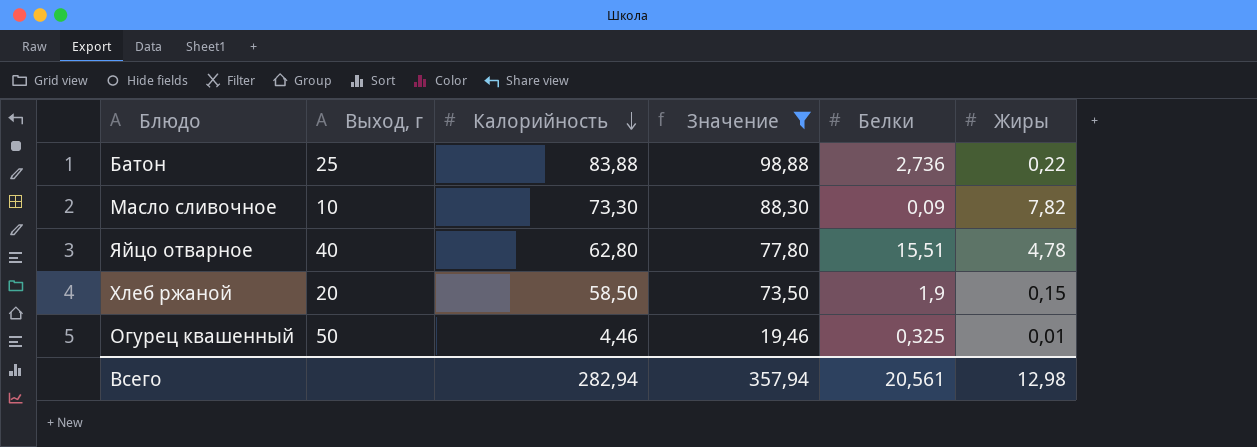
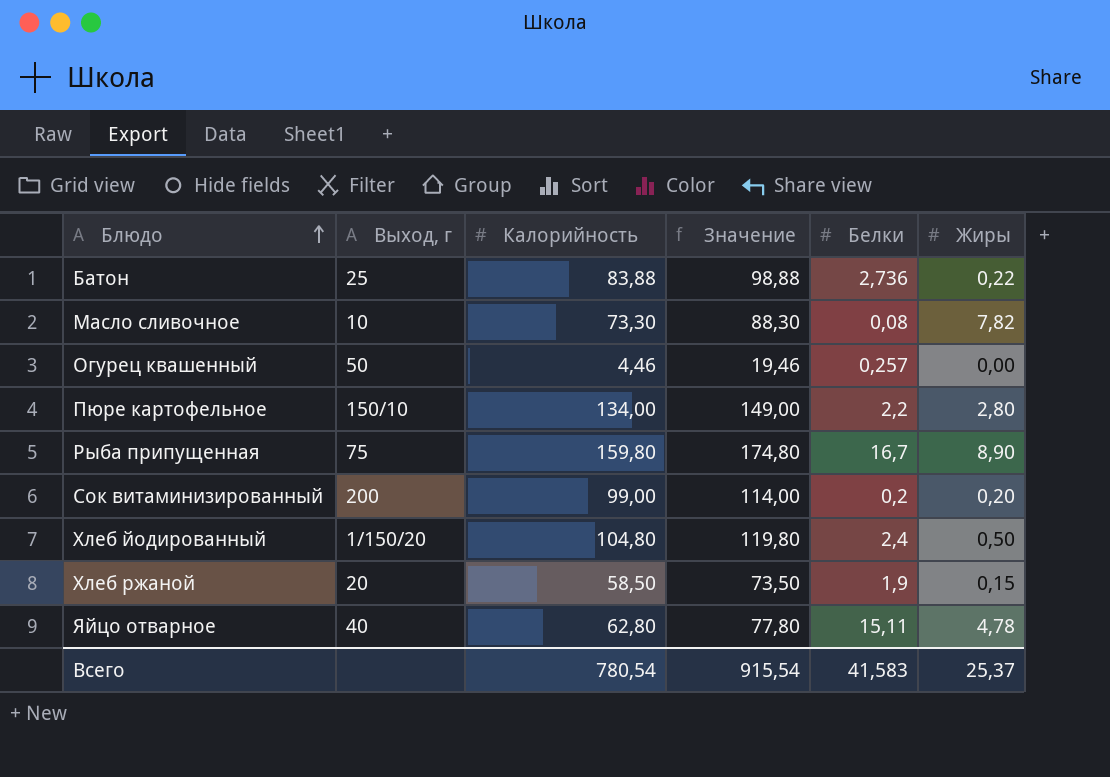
filter: Значение <= 98,88 -> none
row order: Калорийность descending -> Блюдо ascending
Масло сливочное | Белки: 0,09 -> 0,08
Огурец квашенный | Белки: 0,325 -> 0,257
Огурец квашенный | Жиры: 0,01 -> 0,00
Яйцо отварное | Белки: 15,51 -> 15,11
Всего | Калорийность: 282,94 -> 780,54
Всего | Значение: 357,94 -> 915,54
Всего | Белки: 20,561 -> 41,583
Всего | Жиры: 12,98 -> 25,37

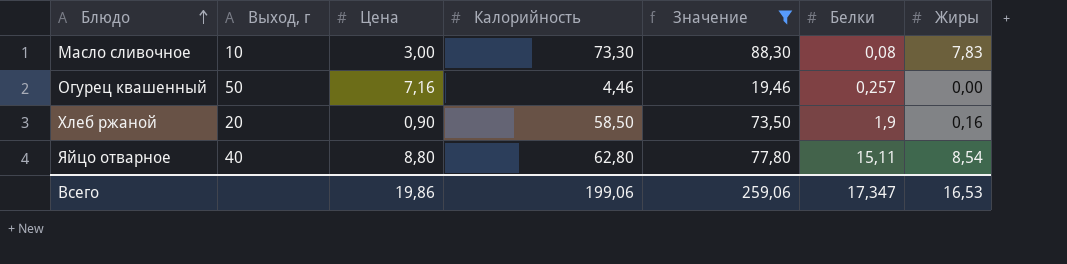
filter: none -> Значение <= 88,30
column Цена | position: none -> 3
Масло сливочное | Жиры: 7,82 -> 7,83
Хлеб ржаной | Жиры: 0,15 -> 0,16
Яйцо отварное | Жиры: 4,78 -> 8,54
Всего | Калорийность: 780,54 -> 199,06
Всего | Значение: 915,54 -> 259,06
Всего | Белки: 41,583 -> 17,347
Всего | Жиры: 25,37 -> 16,53

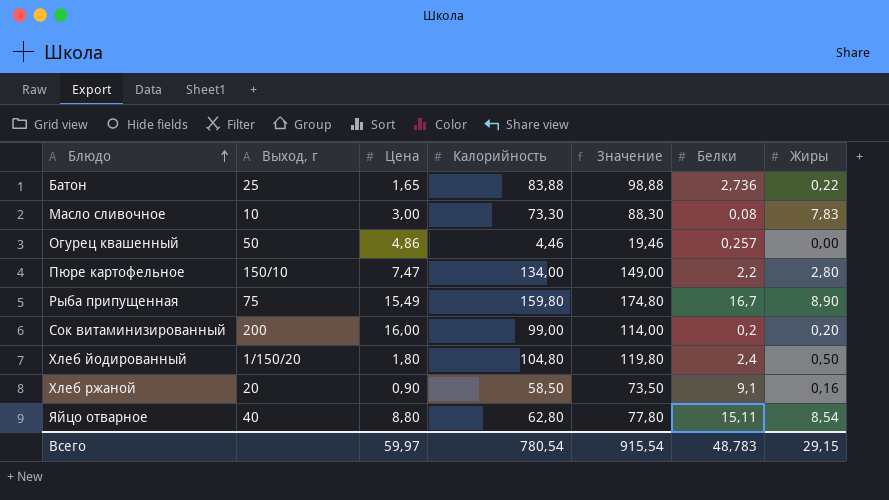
filter: Значение <= 88,30 -> none
Огурец квашенный | Цена: 7,16 -> 4,86
Хлеб ржаной | Белки: 1,9 -> 9,1
Всего | Цена: 19,86 -> 59,97
Всего | Калорийность: 199,06 -> 780,54
Всего | Значение: 259,06 -> 915,54
Всего | Белки: 17,347 -> 48,783
Всего | Жиры: 16,53 -> 29,15

